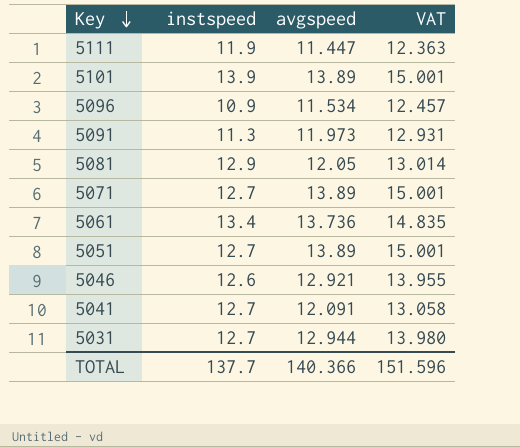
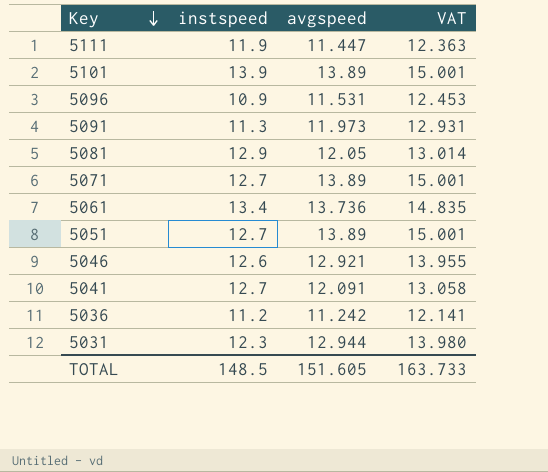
5096 | avgspeed: 11.534 -> 11.531
5096 | VAT: 12.457 -> 12.453
row 5036: none -> 11.2 | 11.242 | 12.141
5031 | instspeed: 12.7 -> 12.3
TOTAL | instspeed: 137.7 -> 148.5
TOTAL | avgspeed: 140.366 -> 151.605
TOTAL | VAT: 151.596 -> 163.733

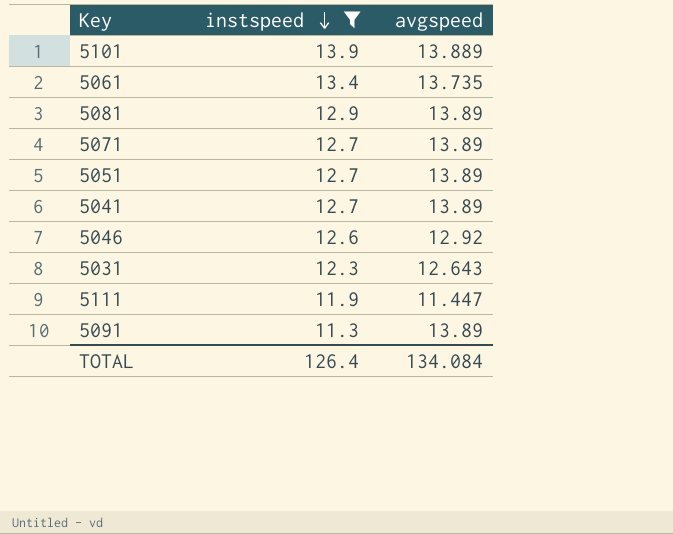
filter: none -> instspeed >= 11.3
row order: Key descending -> instspeed descending
column VAT | formula: [avgspeed] * 1.08 -> none
5101 | avgspeed: 13.89 -> 13.889
5061 | avgspeed: 13.736 -> 13.735
5081 | avgspeed: 12.05 -> 13.89
5041 | avgspeed: 12.091 -> 13.89
5046 | avgspeed: 12.921 -> 12.92
5031 | avgspeed: 12.944 -> 12.643
5091 | avgspeed: 11.973 -> 13.89
TOTAL | instspeed: 148.5 -> 126.4
TOTAL | avgspeed: 151.605 -> 134.084

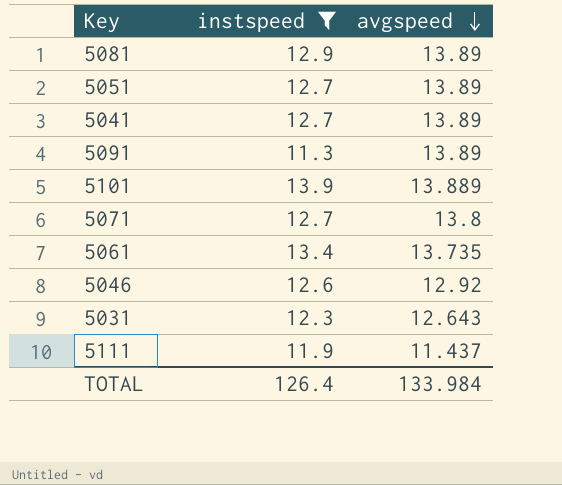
row order: instspeed descending -> avgspeed descending
5071 | avgspeed: 13.89 -> 13.8
5111 | avgspeed: 11.447 -> 11.437
TOTAL | avgspeed: 134.084 -> 133.984

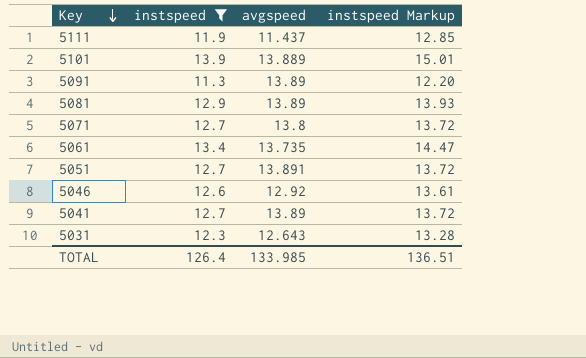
row order: avgspeed descending -> Key descending
column instspeed Markup | formula: none -> [instspeed] * 1.08
5051 | avgspeed: 13.89 -> 13.891
TOTAL | avgspeed: 133.984 -> 133.985

